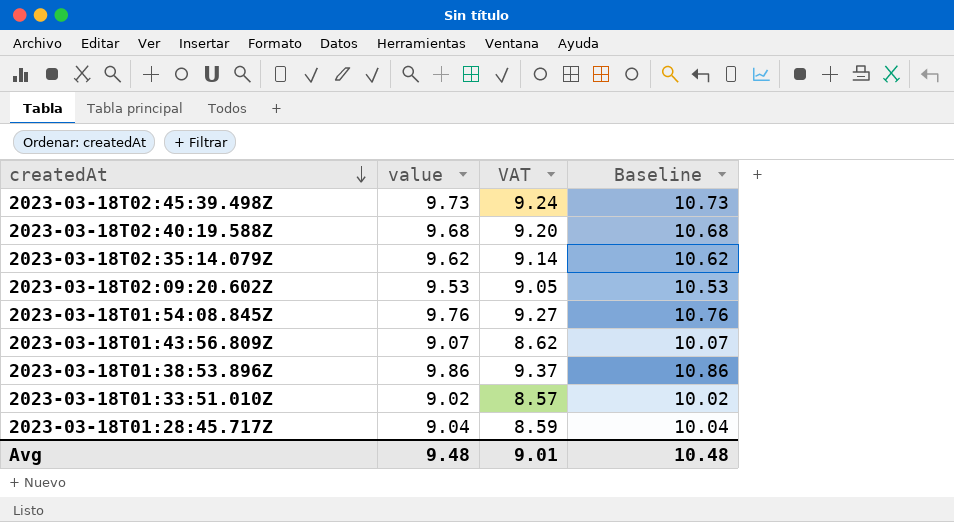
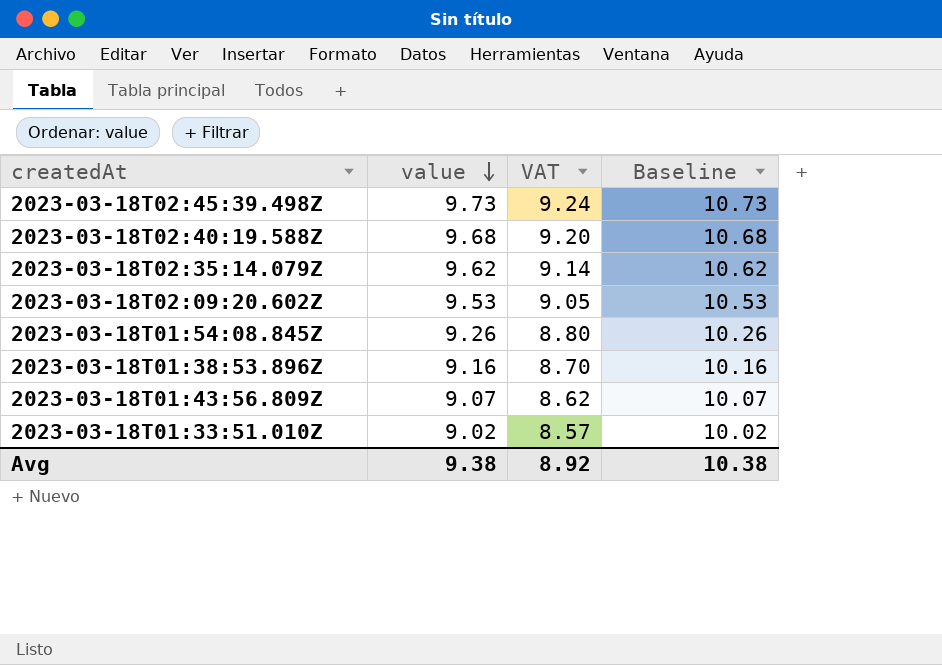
row order: createdAt descending -> value descending
row 2023-03-18T01:28:45.717Z: 9.04 | 8.59 | 10.04 -> none
2023-03-18T01:54:08.845Z | value: 9.76 -> 9.26
2023-03-18T01:54:08.845Z | VAT: 9.27 -> 8.80
2023-03-18T01:54:08.845Z | Baseline: 10.76 -> 10.26
2023-03-18T01:38:53.896Z | value: 9.86 -> 9.16
2023-03-18T01:38:53.896Z | VAT: 9.37 -> 8.70
2023-03-18T01:38:53.896Z | Baseline: 10.86 -> 10.16
Avg | value: 9.48 -> 9.38
Avg | VAT: 9.01 -> 8.92
Avg | Baseline: 10.48 -> 10.38

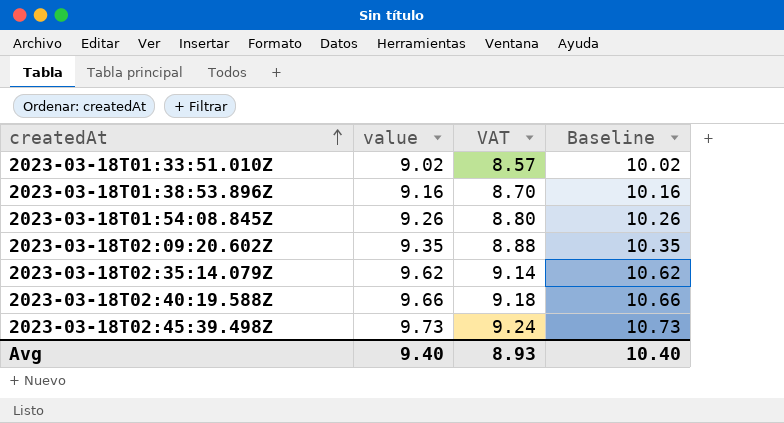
row order: value descending -> createdAt ascending
row 2023-03-18T01:43:56.809Z: 9.07 | 8.62 | 10.07 -> none
2023-03-18T02:09:20.602Z | value: 9.53 -> 9.35
2023-03-18T02:09:20.602Z | VAT: 9.05 -> 8.88
2023-03-18T02:09:20.602Z | Baseline: 10.53 -> 10.35
2023-03-18T02:40:19.588Z | value: 9.68 -> 9.66
2023-03-18T02:40:19.588Z | VAT: 9.20 -> 9.18
2023-03-18T02:40:19.588Z | Baseline: 10.68 -> 10.66
Avg | value: 9.38 -> 9.40
Avg | VAT: 8.92 -> 8.93
Avg | Baseline: 10.38 -> 10.40

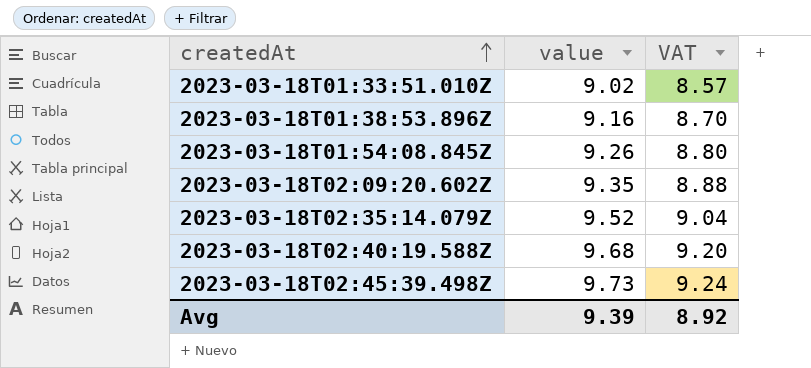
column Baseline | formula: [value] + 1 -> none
2023-03-18T02:35:14.079Z | value: 9.62 -> 9.52
2023-03-18T02:35:14.079Z | VAT: 9.14 -> 9.04
2023-03-18T02:40:19.588Z | value: 9.66 -> 9.68
2023-03-18T02:40:19.588Z | VAT: 9.18 -> 9.20
Avg | value: 9.40 -> 9.39
Avg | VAT: 8.93 -> 8.92

